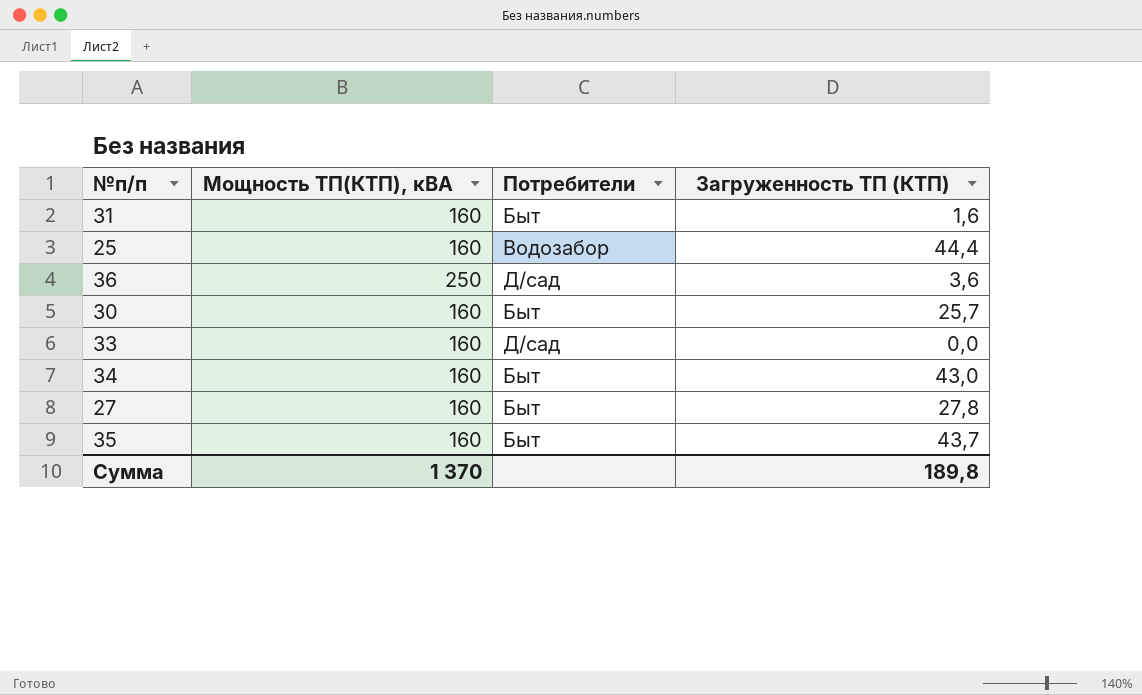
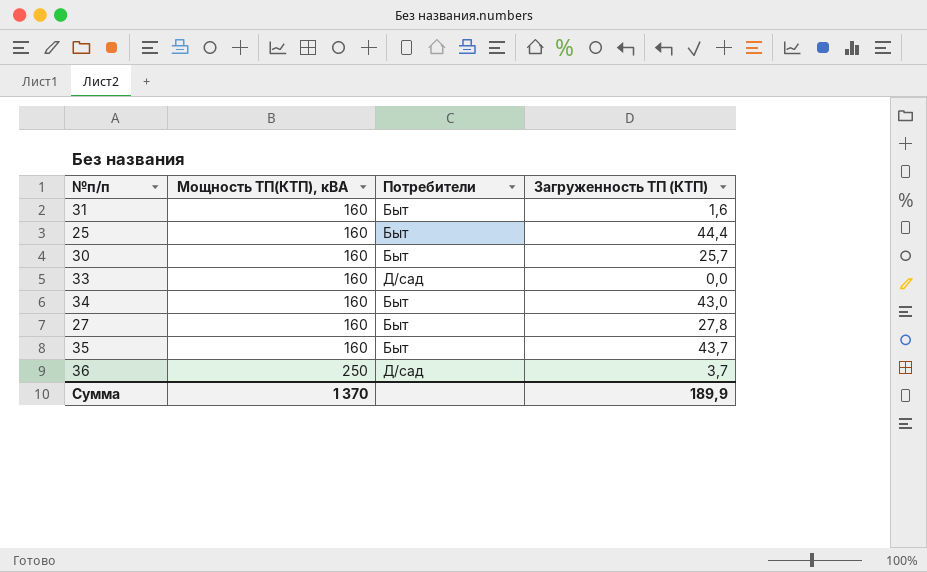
row order: none -> Мощность ТП(КТП), кВА ascending
25 | Потребители: Водозабор -> Быт
36 | Загруженность ТП (КТП): 3,6 -> 3,7
Сумма | Загруженность ТП (КТП): 189,8 -> 189,9

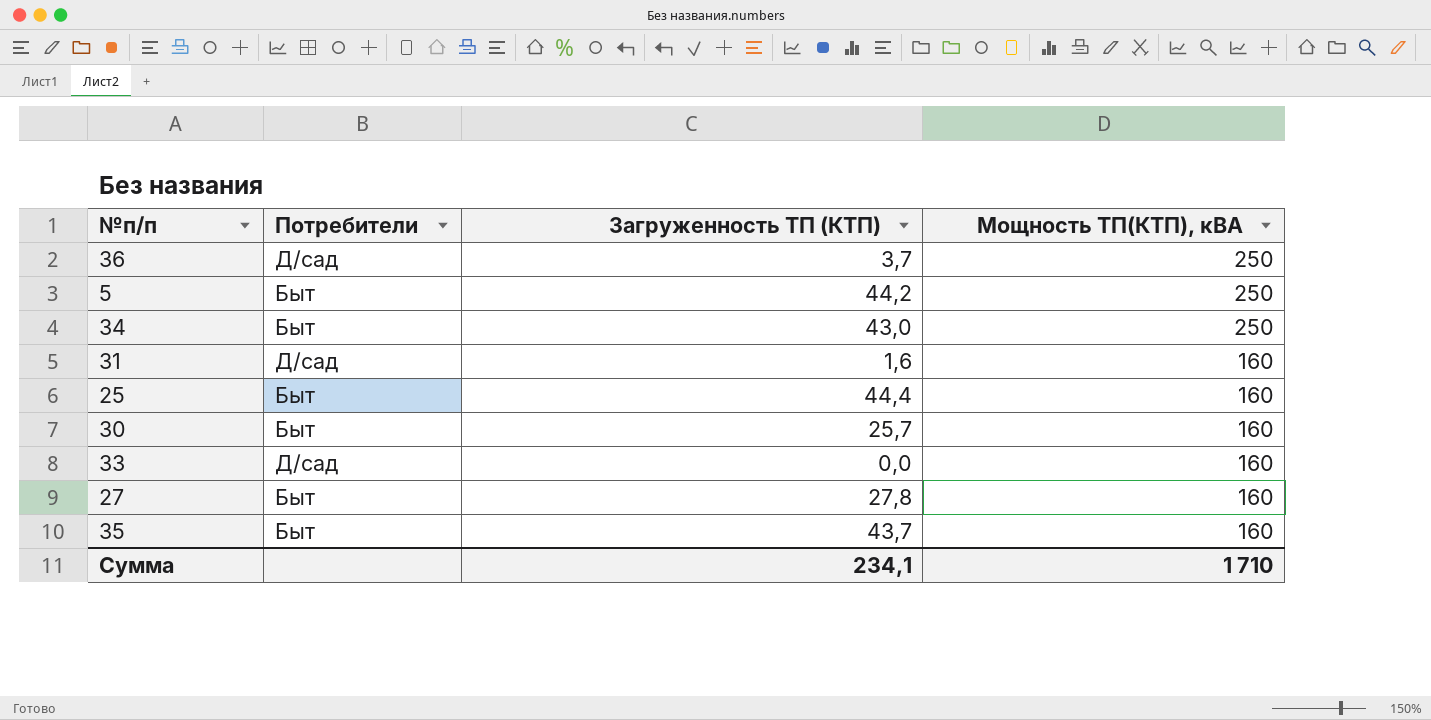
row order: Мощность ТП(КТП), кВА ascending -> Мощность ТП(КТП), кВА descending
column Мощность ТП(КТП), кВА | position: 2 -> 4
row 5: none -> Быт | 44,2 | 250
34 | Мощность ТП(КТП), кВА: 160 -> 250
31 | Потребители: Быт -> Д/сад
Сумма | Загруженность ТП (КТП): 189,9 -> 234,1
Сумма | Мощность ТП(КТП), кВА: 1 370 -> 1 710

